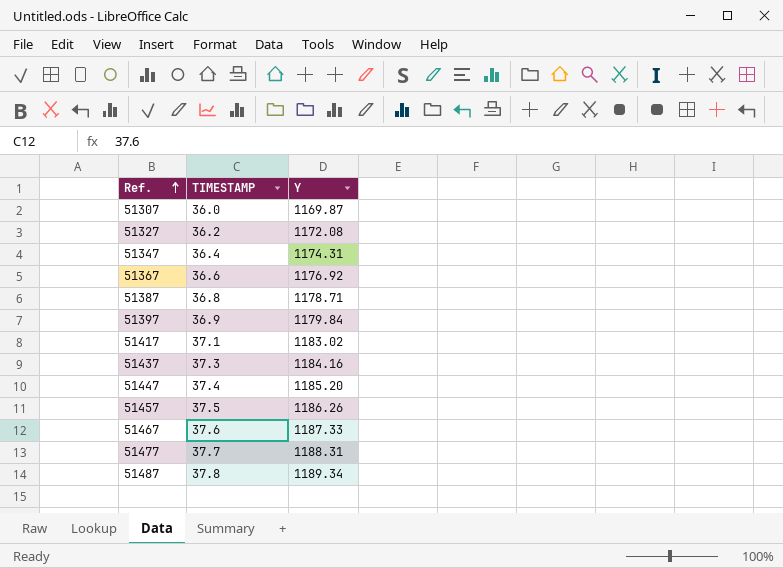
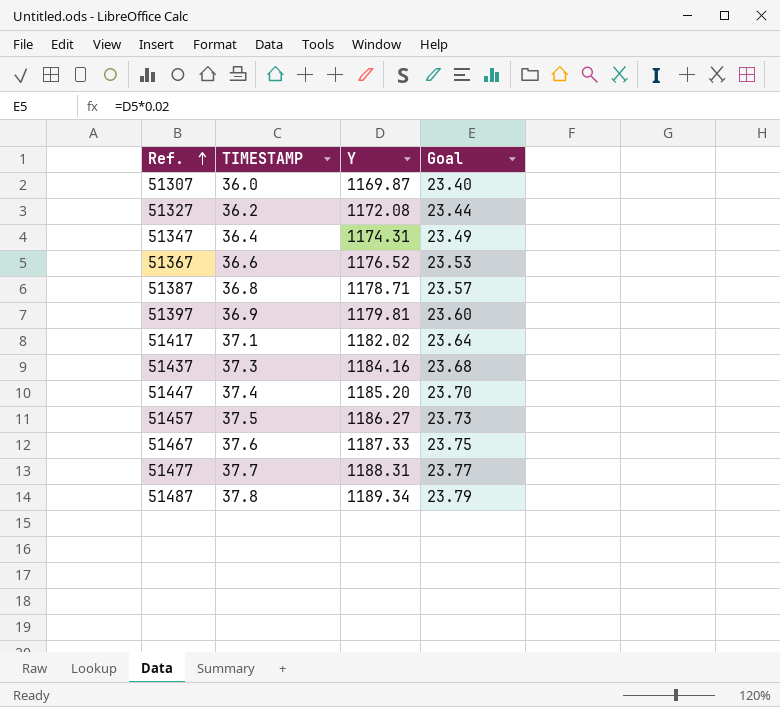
column Goal | formula: none -> [Y] * 0.02
51367 | Y: 1176.92 -> 1176.52
51397 | Y: 1179.84 -> 1179.81
51417 | Y: 1183.02 -> 1182.02
51457 | Y: 1186.26 -> 1186.27

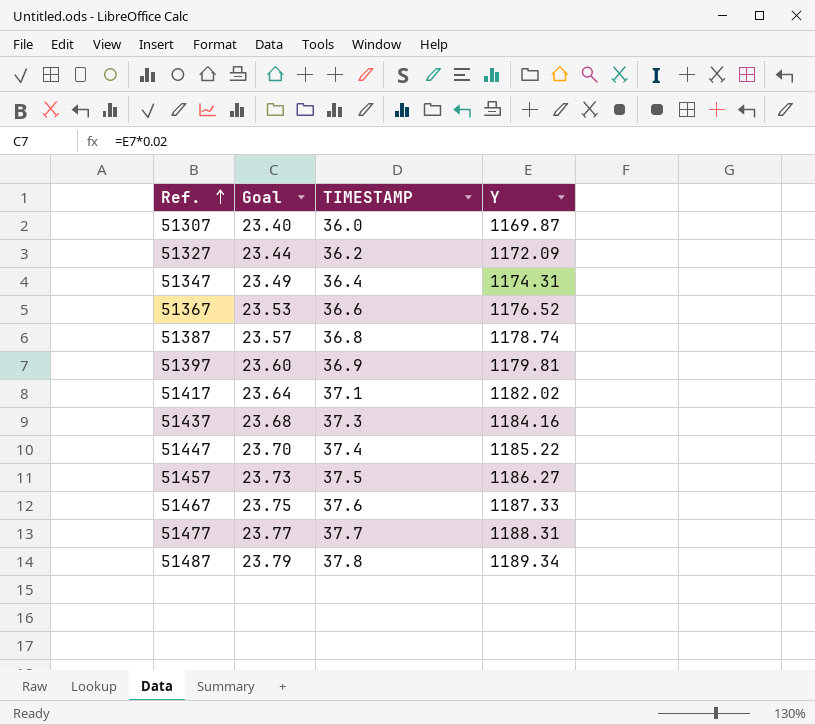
column Goal | position: 4 -> 2
51327 | Y: 1172.08 -> 1172.09
51387 | Y: 1178.71 -> 1178.74
51447 | Y: 1185.20 -> 1185.22

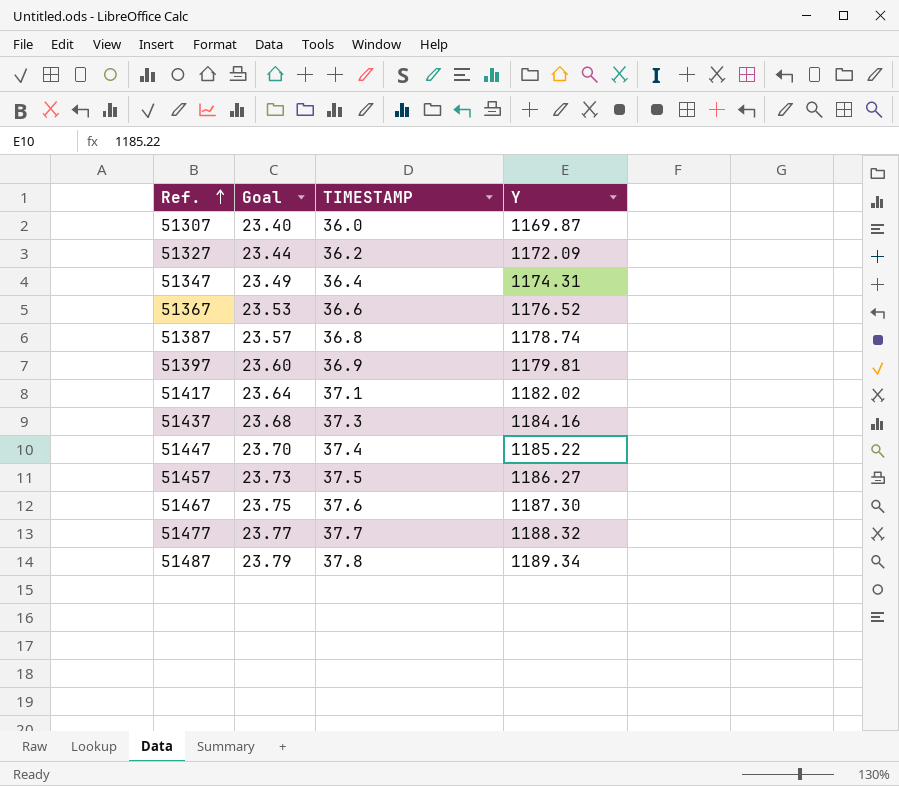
51467 | Y: 1187.33 -> 1187.30
51477 | Y: 1188.31 -> 1188.32

